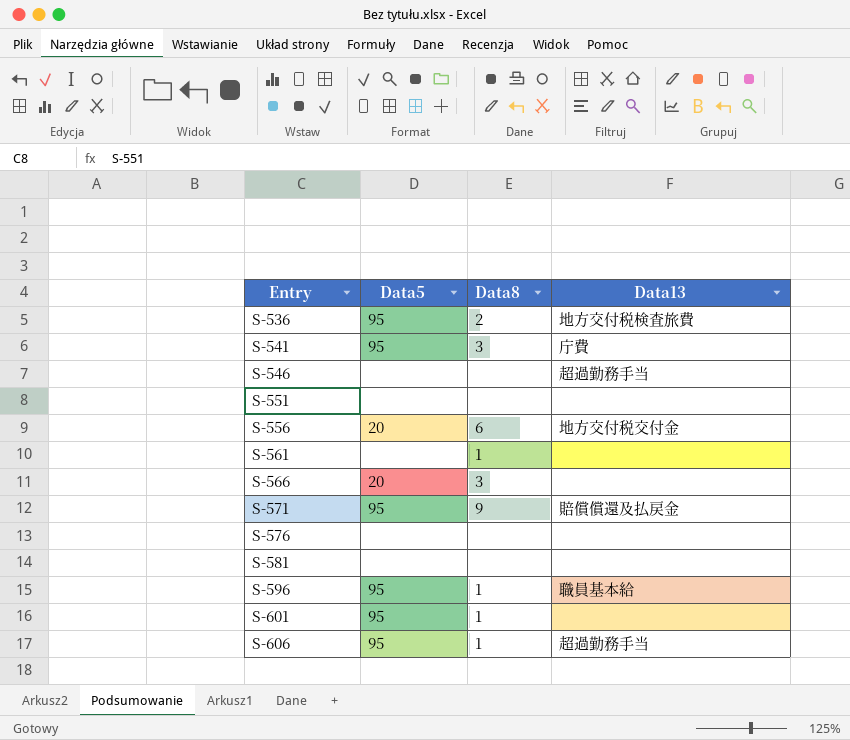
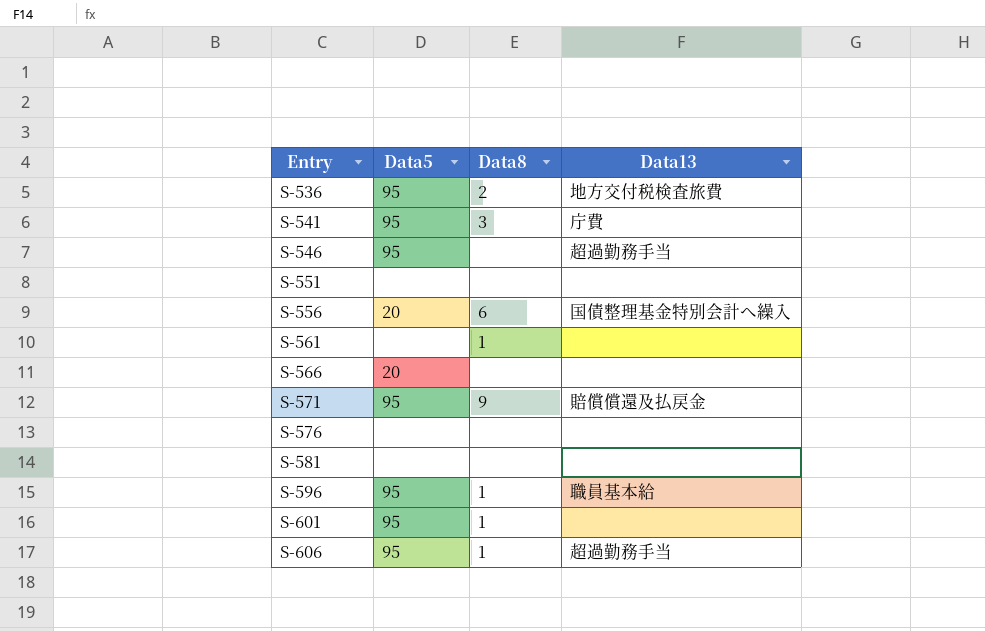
S-546 | Data5: none -> 95
S-556 | Data13: 地方交付税交付金 -> 国債整理基金特別会計へ繰入
S-566 | Data8: 3 -> none

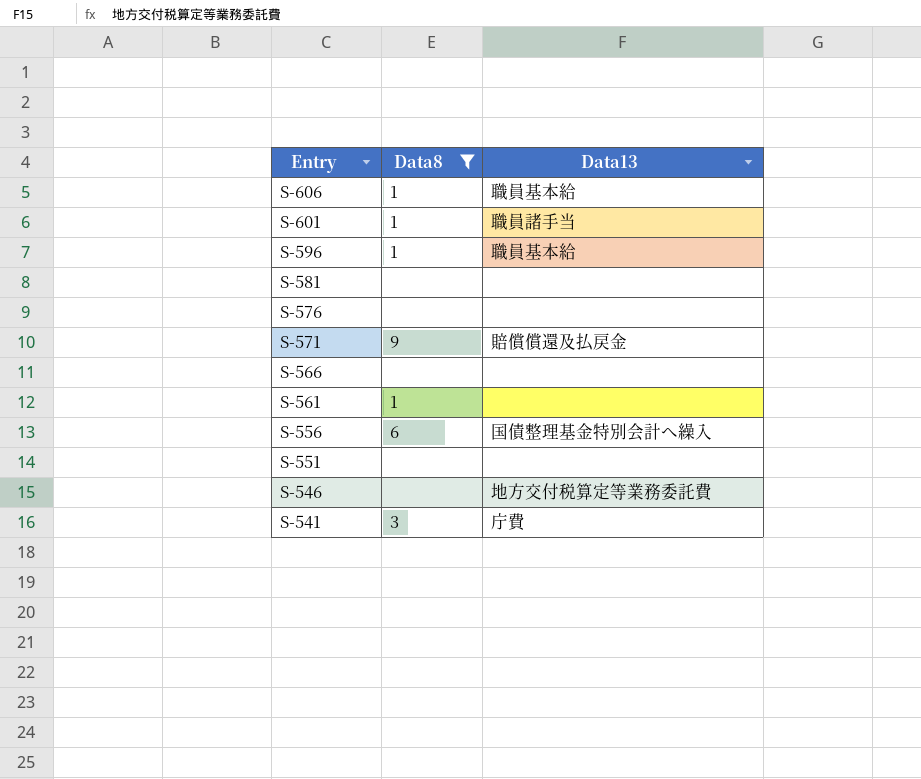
filter: none -> Data8 != 2
row order: Entry ascending -> Entry descending
column Data5 | position: 2 -> none
S-606 | Data13: 超過勤務手当 -> 職員基本給
S-601 | Data13: none -> 職員諸手当
S-546 | Data13: 超過勤務手当 -> 地方交付税算定等業務委託費

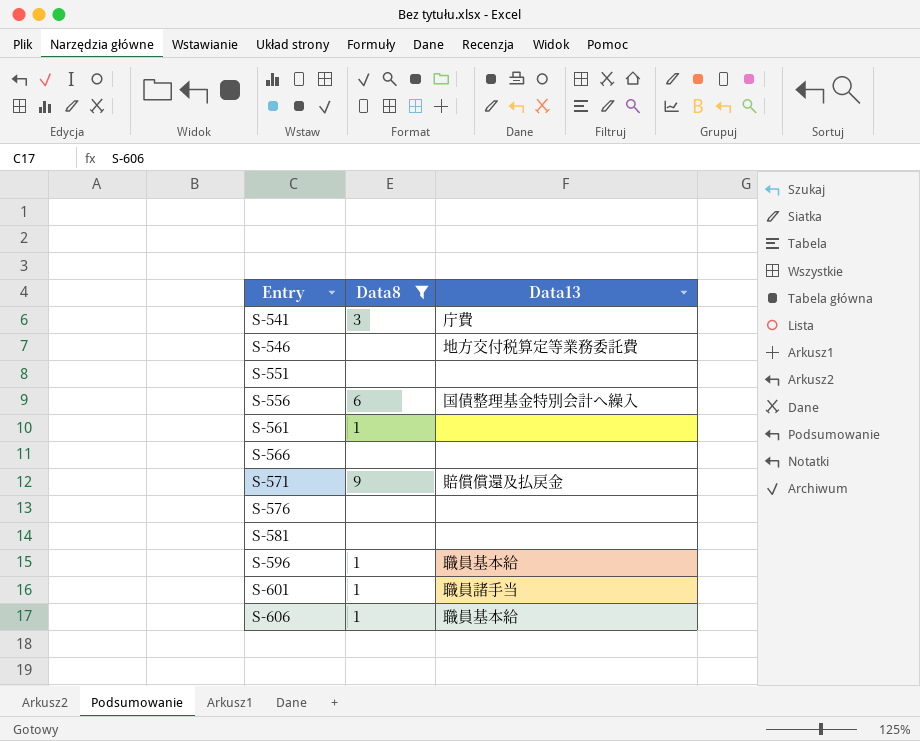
row order: Entry descending -> Entry ascending

